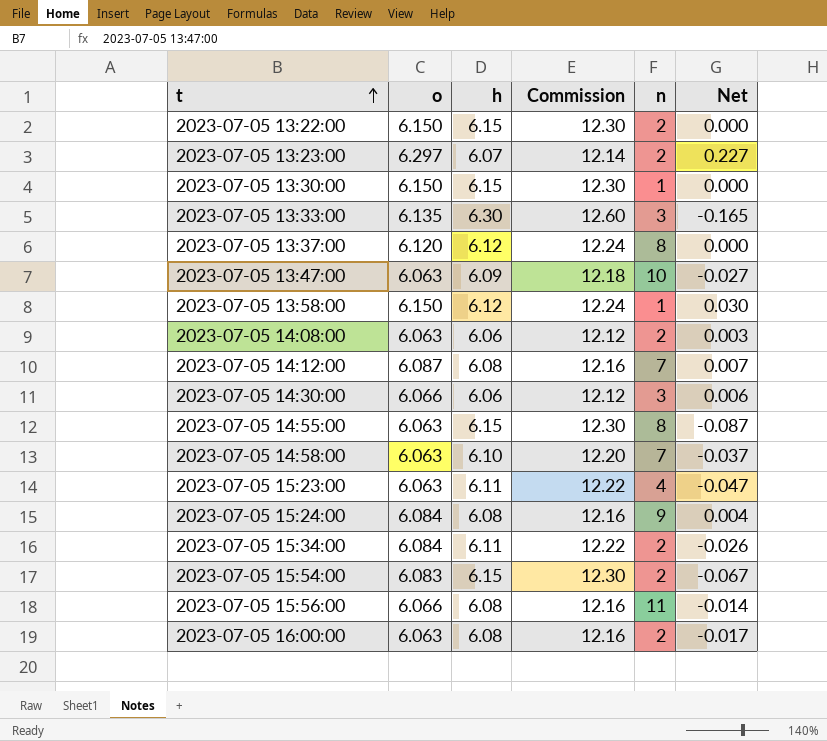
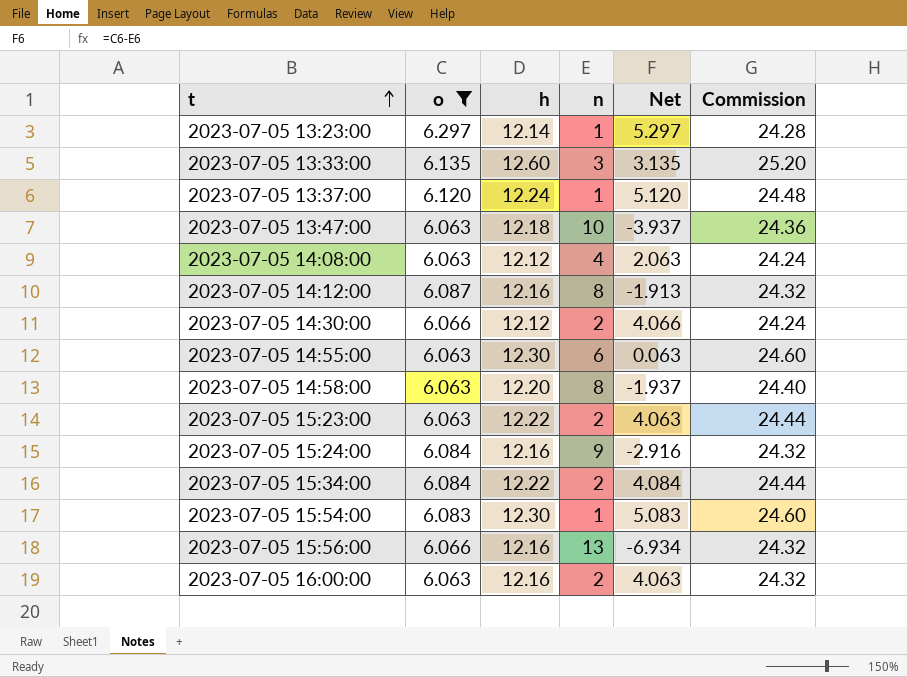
filter: none -> o != 6.150
column Net | formula: [o] - [h] -> [o] - [n]
column Commission | position: 4 -> 6
2023-07-05 13:23:00 | h: 6.07 -> 12.14
2023-07-05 13:23:00 | n: 2 -> 1
2023-07-05 13:23:00 | Commission: 12.14 -> 24.28
2023-07-05 13:33:00 | h: 6.30 -> 12.60
2023-07-05 13:33:00 | Commission: 12.60 -> 25.20
2023-07-05 13:37:00 | h: 6.12 -> 12.24
2023-07-05 13:37:00 | n: 8 -> 1
2023-07-05 13:37:00 | Commission: 12.24 -> 24.48
2023-07-05 13:47:00 | h: 6.09 -> 12.18
2023-07-05 13:47:00 | Commission: 12.18 -> 24.36
2023-07-05 14:08:00 | h: 6.06 -> 12.12
2023-07-05 14:08:00 | n: 2 -> 4
2023-07-05 14:08:00 | Commission: 12.12 -> 24.24
2023-07-05 14:12:00 | h: 6.08 -> 12.16
2023-07-05 14:12:00 | n: 7 -> 8
2023-07-05 14:12:00 | Commission: 12.16 -> 24.32
2023-07-05 14:30:00 | h: 6.06 -> 12.12
2023-07-05 14:30:00 | n: 3 -> 2
2023-07-05 14:30:00 | Commission: 12.12 -> 24.24
2023-07-05 14:55:00 | h: 6.15 -> 12.30
2023-07-05 14:55:00 | n: 8 -> 6
2023-07-05 14:55:00 | Commission: 12.30 -> 24.60
2023-07-05 14:58:00 | h: 6.10 -> 12.20
2023-07-05 14:58:00 | n: 7 -> 8
2023-07-05 14:58:00 | Commission: 12.20 -> 24.40
2023-07-05 15:23:00 | h: 6.11 -> 12.22
2023-07-05 15:23:00 | n: 4 -> 2
2023-07-05 15:23:00 | Commission: 12.22 -> 24.44
2023-07-05 15:24:00 | h: 6.08 -> 12.16
2023-07-05 15:24:00 | Commission: 12.16 -> 24.32
2023-07-05 15:34:00 | h: 6.11 -> 12.22
2023-07-05 15:34:00 | Commission: 12.22 -> 24.44
2023-07-05 15:54:00 | h: 6.15 -> 12.30
2023-07-05 15:54:00 | n: 2 -> 1
2023-07-05 15:54:00 | Commission: 12.30 -> 24.60
2023-07-05 15:56:00 | h: 6.08 -> 12.16
2023-07-05 15:56:00 | n: 11 -> 13
2023-07-05 15:56:00 | Commission: 12.16 -> 24.32
2023-07-05 16:00:00 | h: 6.08 -> 12.16
2023-07-05 16:00:00 | Commission: 12.16 -> 24.32

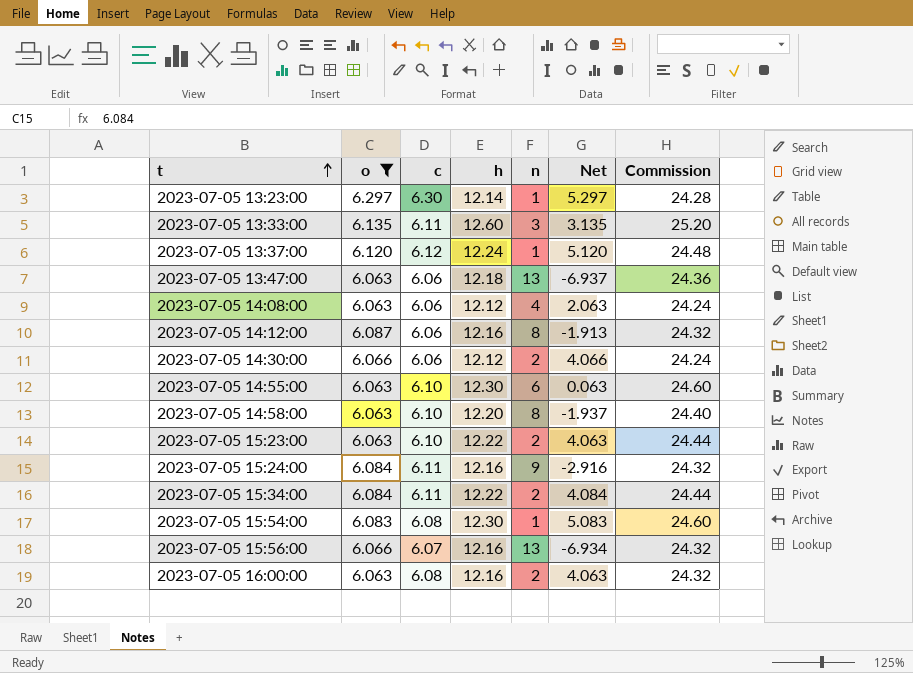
column c | position: none -> 3
2023-07-05 13:47:00 | n: 10 -> 13
2023-07-05 13:47:00 | Net: -3.937 -> -6.937

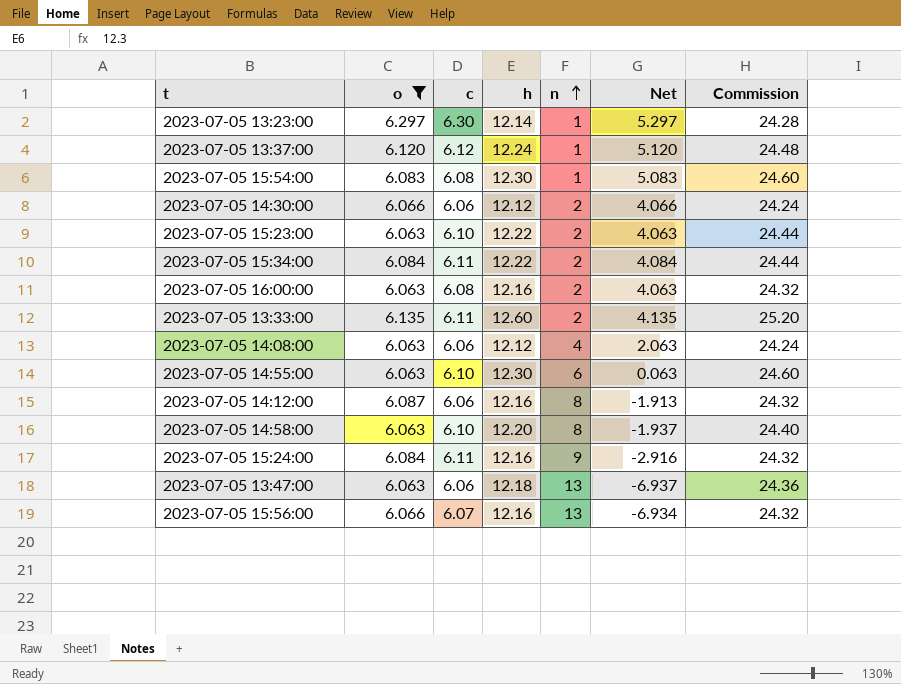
row order: t ascending -> n ascending
2023-07-05 13:33:00 | n: 3 -> 2
2023-07-05 13:33:00 | Net: 3.135 -> 4.135

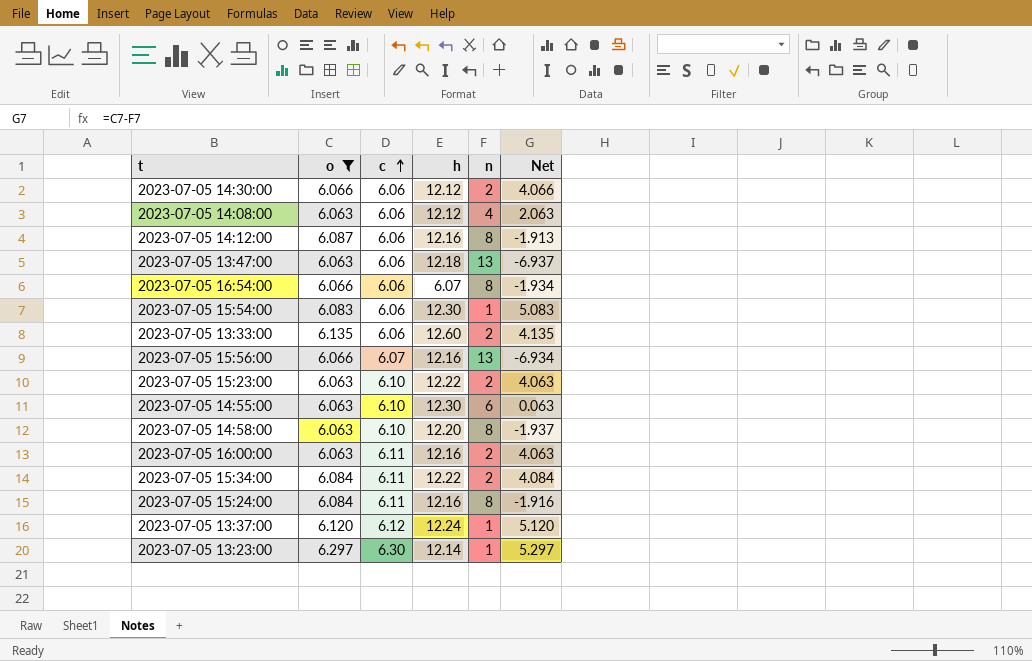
row order: n ascending -> c ascending
column Commission | formula: [h] * 2 -> none
row 2023-07-05 16:54:00: none -> 6.066 | 6.06 | 6.07 | 8 | -1.934
2023-07-05 15:54:00 | c: 6.08 -> 6.06
2023-07-05 13:33:00 | c: 6.11 -> 6.06
2023-07-05 16:00:00 | c: 6.08 -> 6.11
2023-07-05 15:24:00 | n: 9 -> 8
2023-07-05 15:24:00 | Net: -2.916 -> -1.916

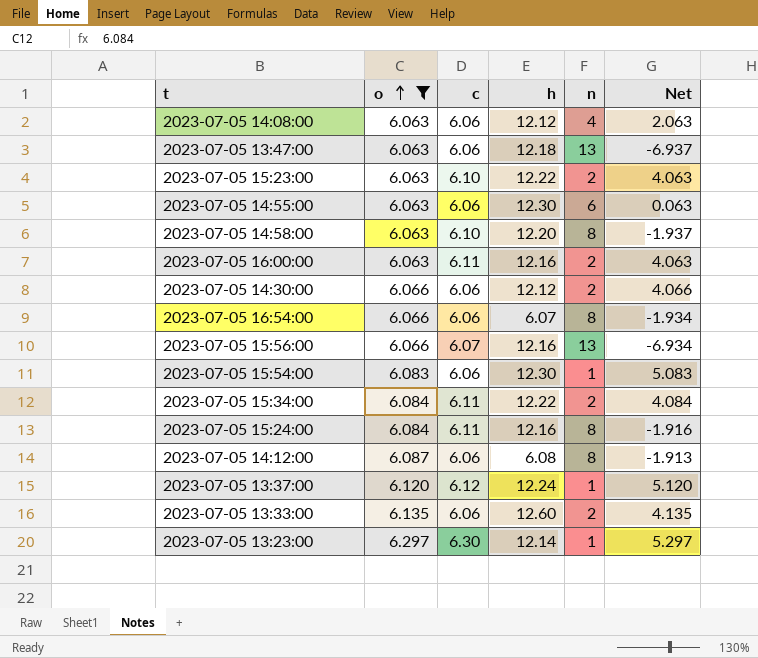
row order: c ascending -> o ascending
2023-07-05 14:55:00 | c: 6.10 -> 6.06
2023-07-05 14:12:00 | h: 12.16 -> 6.08

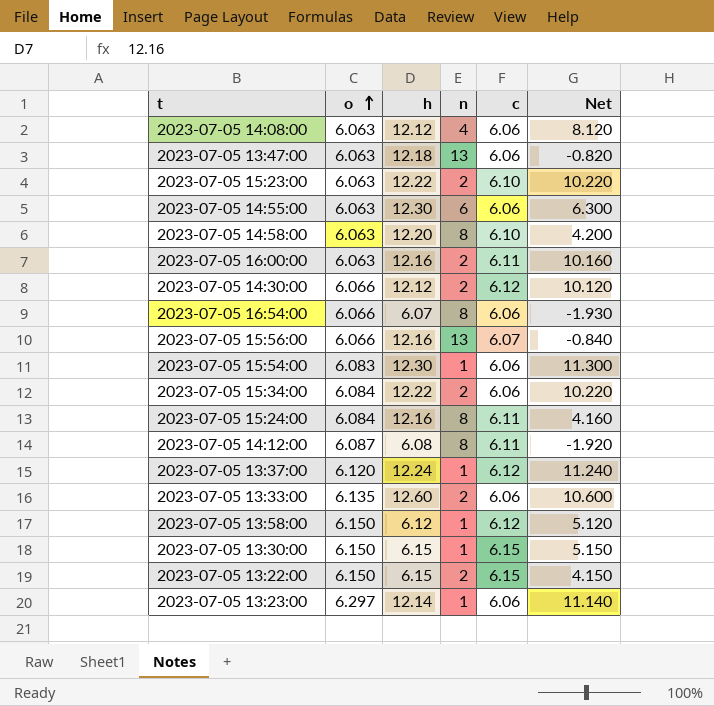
filter: o != 6.150 -> none
column c | position: 3 -> 5
column Net | formula: [o] - [n] -> [h] - [n]
2023-07-05 14:30:00 | c: 6.06 -> 6.12
2023-07-05 15:34:00 | c: 6.11 -> 6.06
2023-07-05 14:12:00 | c: 6.06 -> 6.11
2023-07-05 13:23:00 | c: 6.30 -> 6.06

